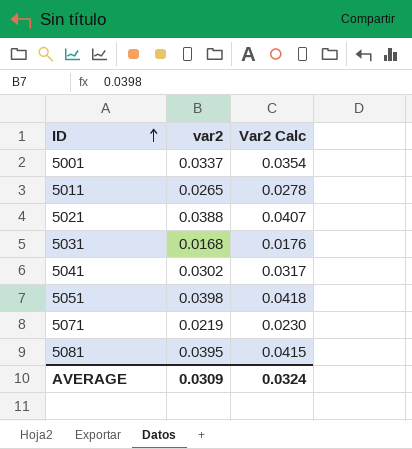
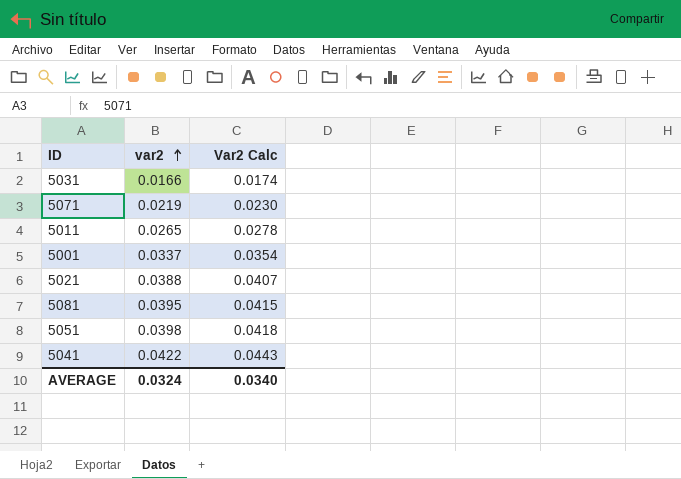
row order: ID ascending -> var2 ascending
5031 | var2: 0.0168 -> 0.0166
5031 | Var2 Calc: 0.0176 -> 0.0174
5041 | var2: 0.0302 -> 0.0422
5041 | Var2 Calc: 0.0317 -> 0.0443
AVERAGE | var2: 0.0309 -> 0.0324
AVERAGE | Var2 Calc: 0.0324 -> 0.0340

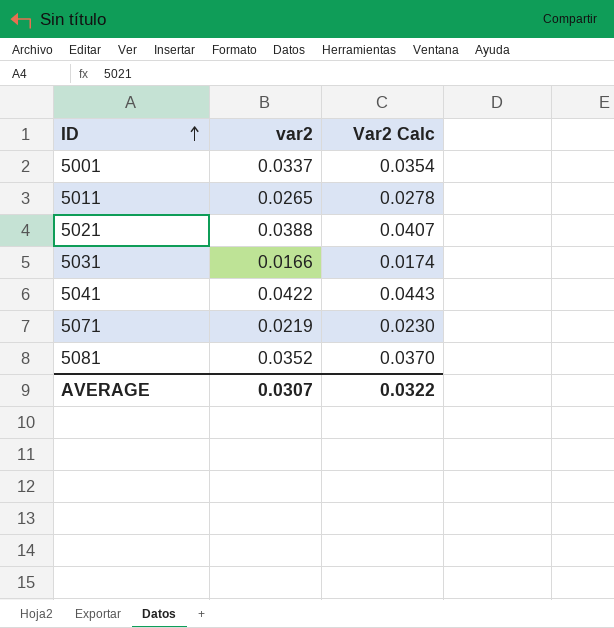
row order: var2 ascending -> ID ascending
row 5051: 0.0398 | 0.0418 -> none
5081 | var2: 0.0395 -> 0.0352
5081 | Var2 Calc: 0.0415 -> 0.0370
AVERAGE | var2: 0.0324 -> 0.0307
AVERAGE | Var2 Calc: 0.0340 -> 0.0322

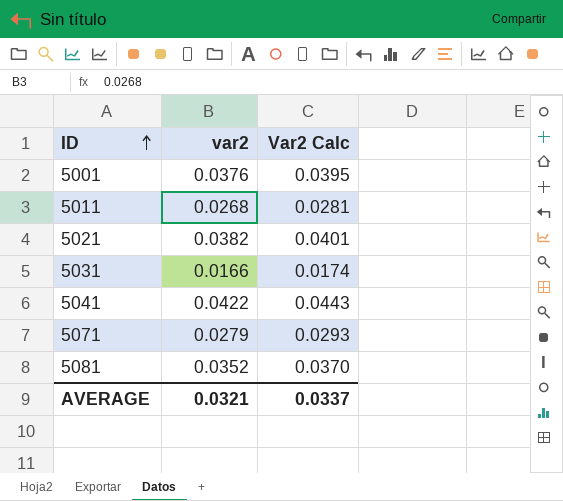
5001 | var2: 0.0337 -> 0.0376
5001 | Var2 Calc: 0.0354 -> 0.0395
5011 | var2: 0.0265 -> 0.0268
5011 | Var2 Calc: 0.0278 -> 0.0281
5021 | var2: 0.0388 -> 0.0382
5021 | Var2 Calc: 0.0407 -> 0.0401
5071 | var2: 0.0219 -> 0.0279
5071 | Var2 Calc: 0.0230 -> 0.0293
AVERAGE | var2: 0.0307 -> 0.0321
AVERAGE | Var2 Calc: 0.0322 -> 0.0337

